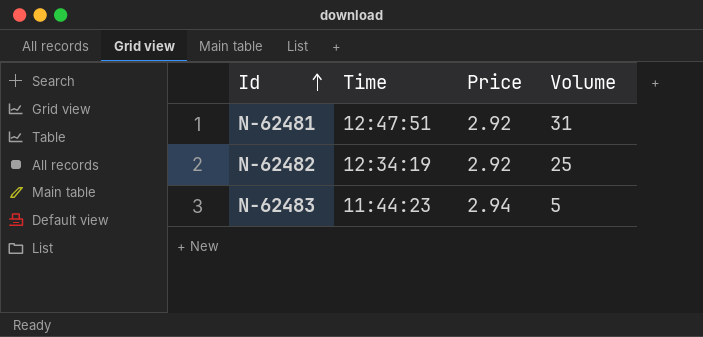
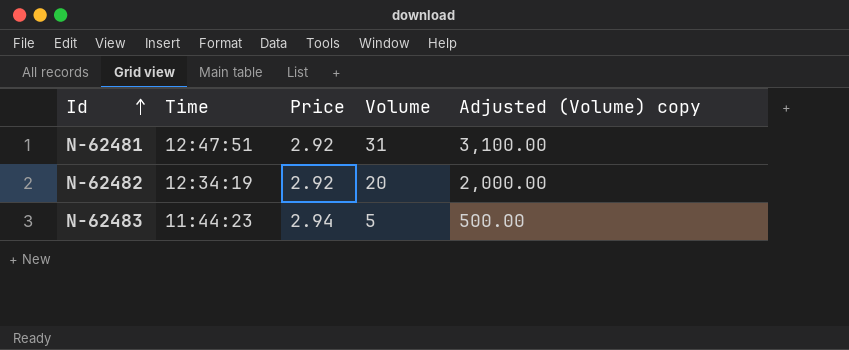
column Adjusted (Volume) copy | formula: none -> [Volume] * 100
N-62482 | Volume: 25 -> 20

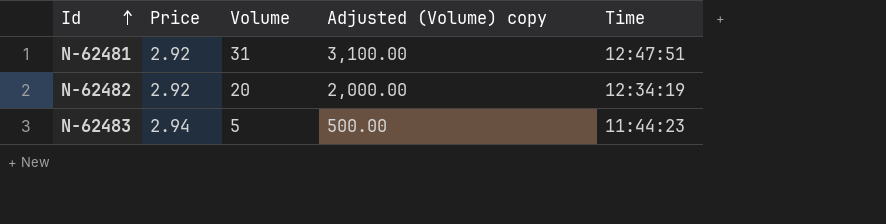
column Time | position: 2 -> 5

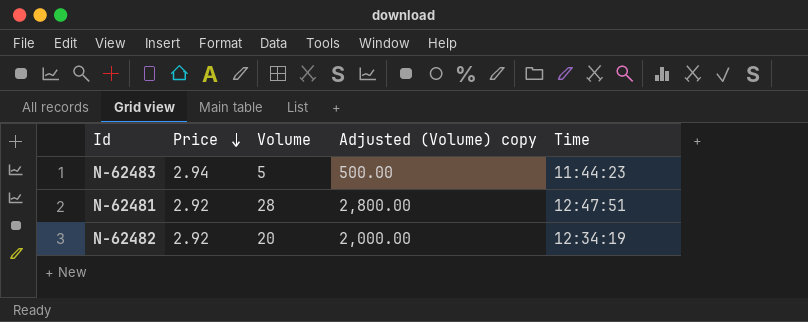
row order: Id ascending -> Price descending
N-62481 | Volume: 31 -> 28
N-62481 | Adjusted (Volume) copy: 3,100.00 -> 2,800.00

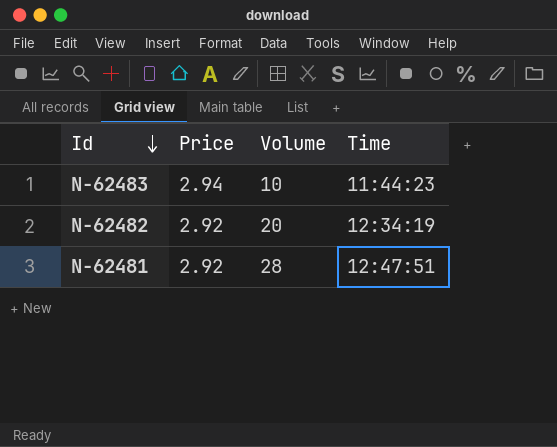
row order: Price descending -> Id descending
column Adjusted (Volume) copy | formula: [Volume] * 100 -> none
N-62483 | Volume: 5 -> 10

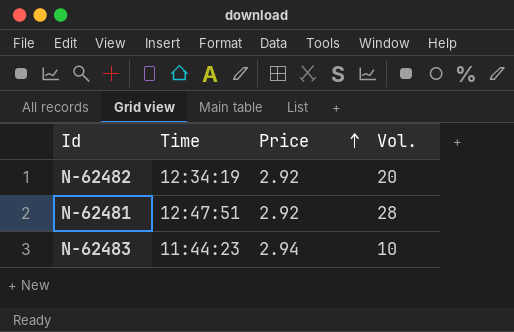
row order: Id descending -> Price ascending
column Time | position: 4 -> 2
column name: Volume -> Vol.

